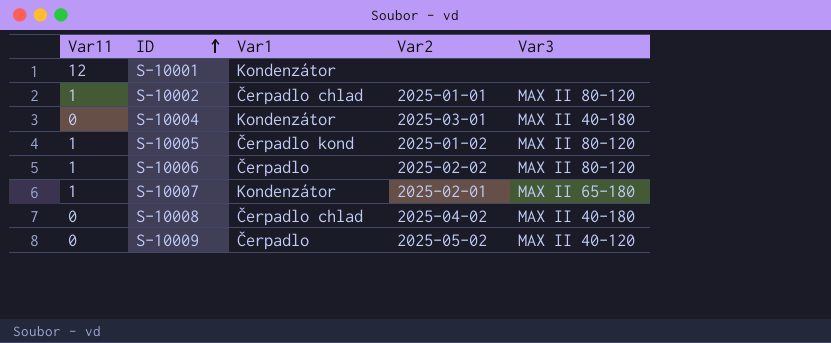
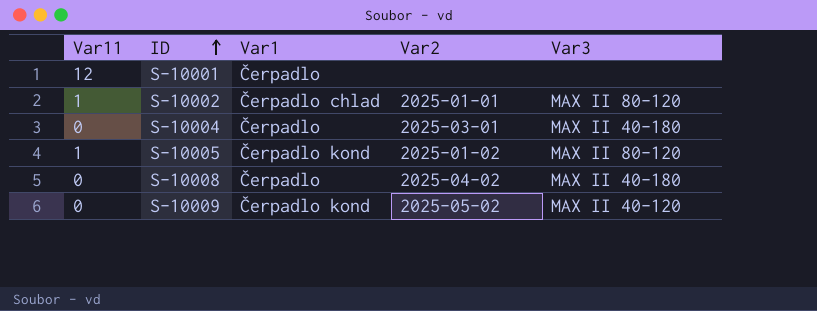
row S-10006: 1 | Čerpadlo | 2025-02-02 | MAX II 80-120 -> none
row S-10007: 1 | Kondenzátor | 2025-02-01 | MAX II 65-180 -> none
S-10001 | Var1: Kondenzátor -> Čerpadlo
S-10004 | Var1: Kondenzátor -> Čerpadlo
S-10008 | Var1: Čerpadlo chlad -> Čerpadlo
S-10009 | Var1: Čerpadlo -> Čerpadlo kond

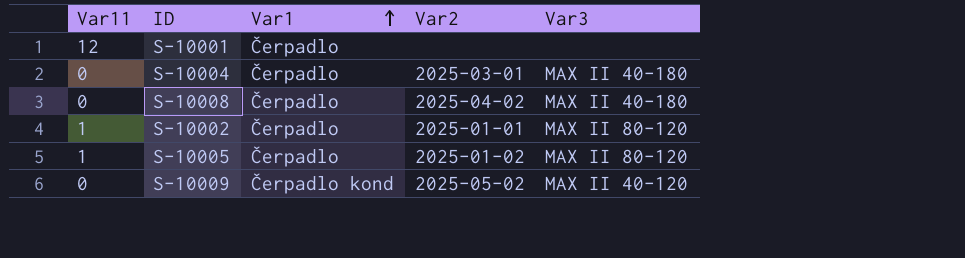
row order: ID ascending -> Var1 ascending
S-10002 | Var1: Čerpadlo chlad -> Čerpadlo
S-10005 | Var1: Čerpadlo kond -> Čerpadlo

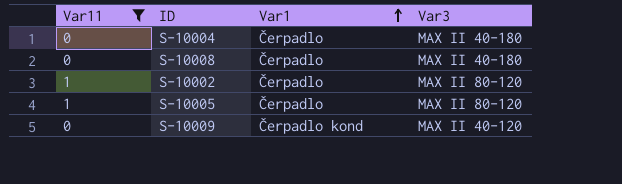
filter: none -> Var11 != 12
column Var2 | position: 4 -> none

